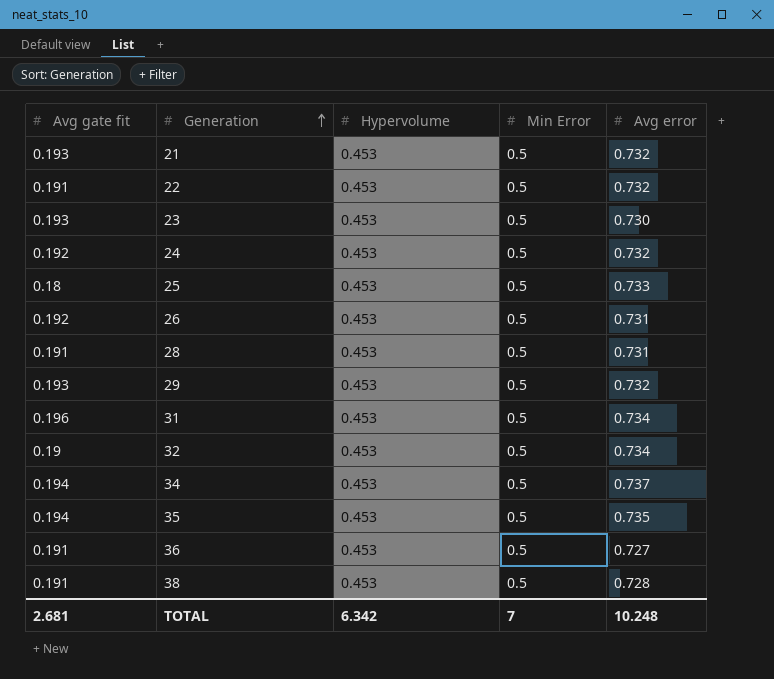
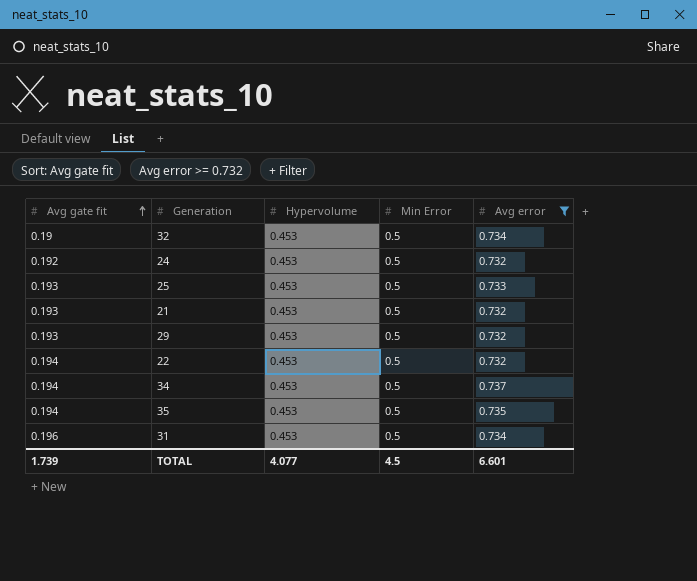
filter: none -> Avg error >= 0.732
row order: Generation ascending -> Avg gate fit ascending
25 | Avg gate fit: 0.18 -> 0.193
22 | Avg gate fit: 0.191 -> 0.194
TOTAL | Avg gate fit: 2.681 -> 1.739
TOTAL | Hypervolume: 6.342 -> 4.077
TOTAL | Min Error: 7 -> 4.5
TOTAL | Avg error: 10.248 -> 6.601

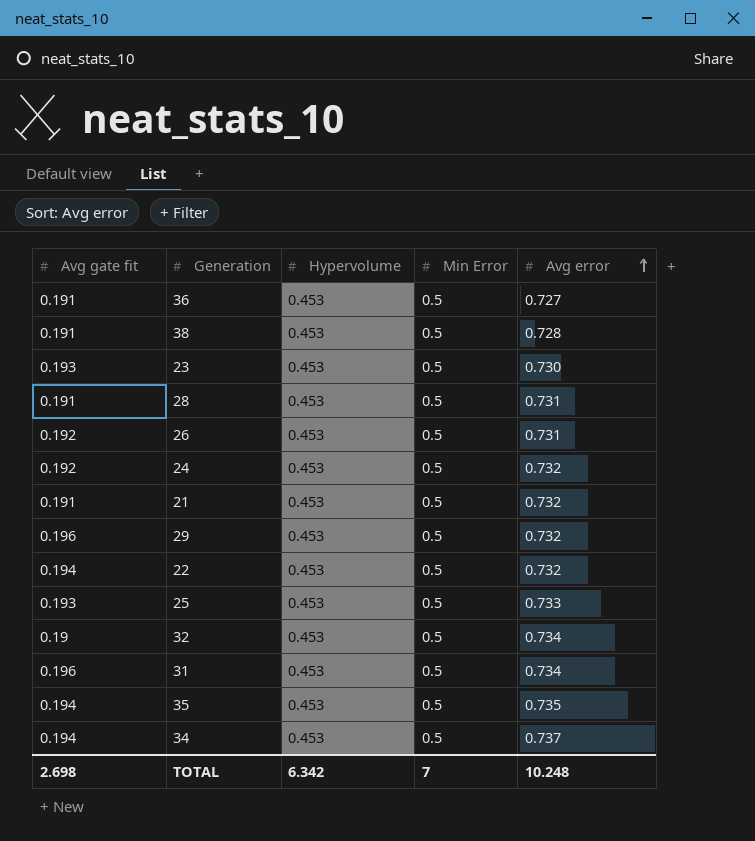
filter: Avg error >= 0.732 -> none
row order: Avg gate fit ascending -> Avg error ascending
21 | Avg gate fit: 0.193 -> 0.191
29 | Avg gate fit: 0.193 -> 0.196
TOTAL | Avg gate fit: 1.739 -> 2.698
TOTAL | Hypervolume: 4.077 -> 6.342
TOTAL | Min Error: 4.5 -> 7
TOTAL | Avg error: 6.601 -> 10.248

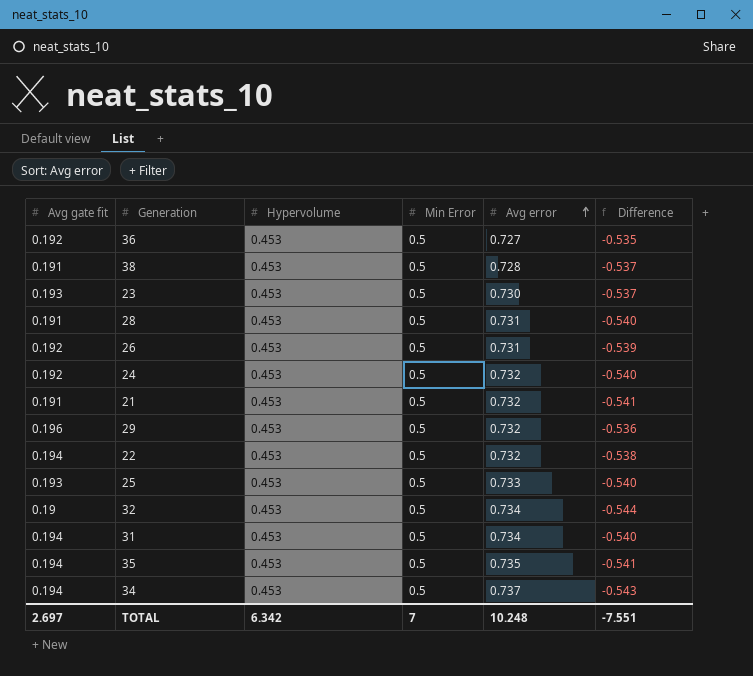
column Difference | formula: none -> [Avg gate fit] - [Avg error]
36 | Avg gate fit: 0.191 -> 0.192
31 | Avg gate fit: 0.196 -> 0.194
TOTAL | Avg gate fit: 2.698 -> 2.697

